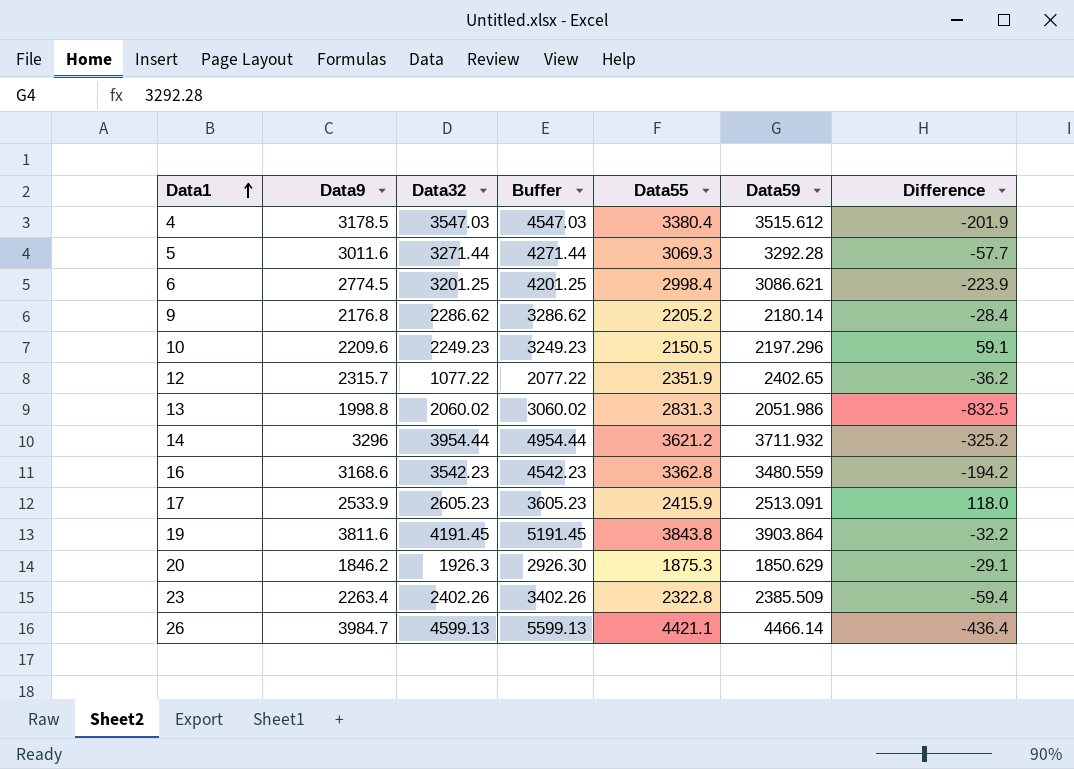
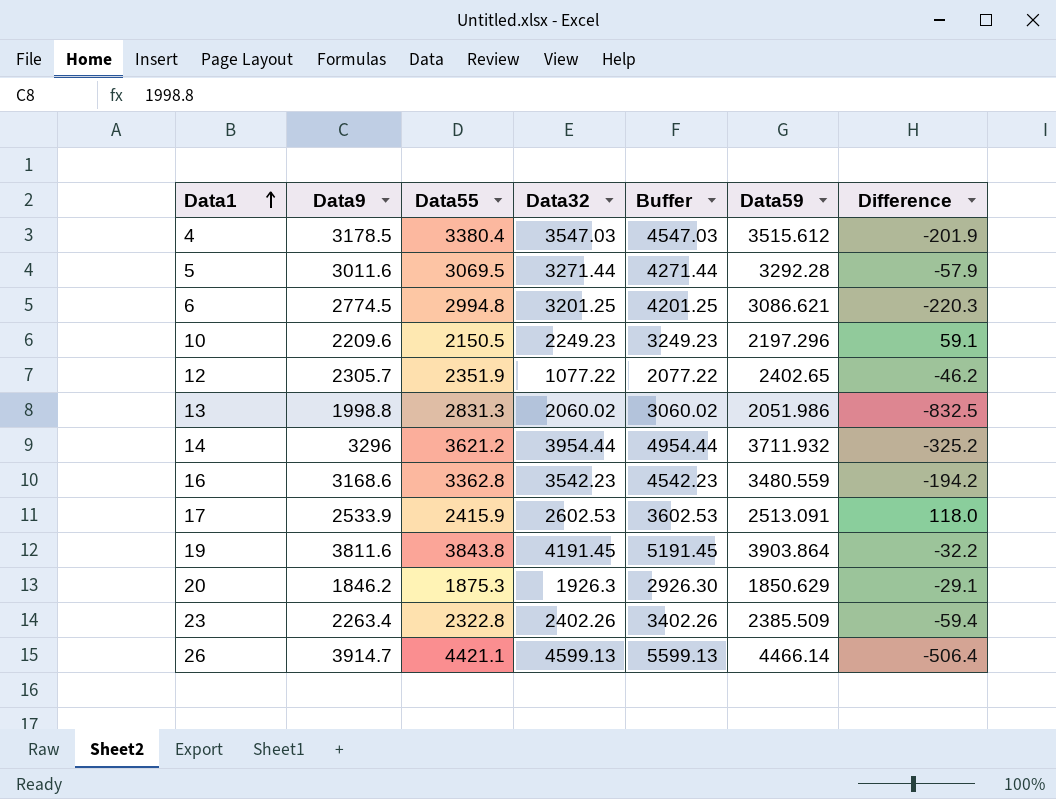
column Data55 | position: 5 -> 3
row 9: 2176.8 | 2286.62 | 3286.62 | 2205.2 | 2180.14 | -28.4 -> none
5 | Data55: 3069.3 -> 3069.5
5 | Difference: -57.7 -> -57.9
6 | Data55: 2998.4 -> 2994.8
6 | Difference: -223.9 -> -220.3
12 | Data9: 2315.7 -> 2305.7
12 | Difference: -36.2 -> -46.2
17 | Data32: 2605.23 -> 2602.53
17 | Buffer: 3605.23 -> 3602.53
26 | Data9: 3984.7 -> 3914.7
26 | Difference: -436.4 -> -506.4

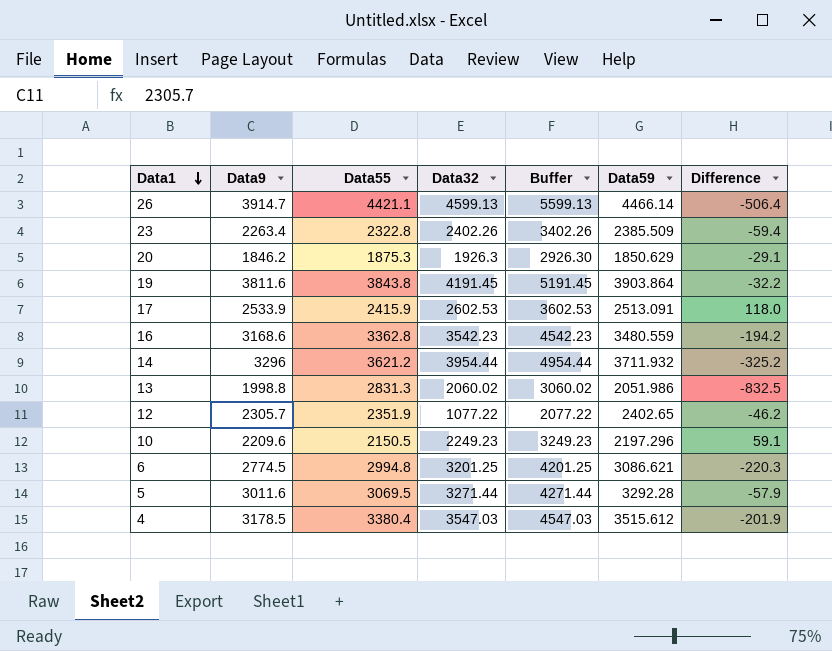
row order: Data1 ascending -> Data1 descending

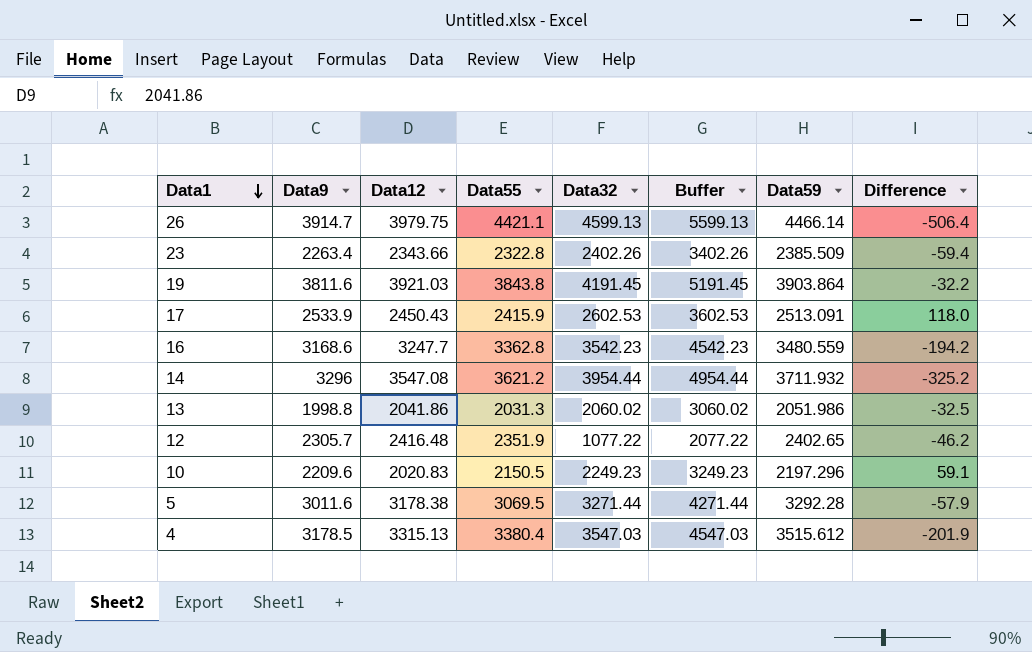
column Data12 | position: none -> 3
row 20: 1846.2 | 1875.3 | 1926.3 | 2926.30 | 1850.629 | -29.1 -> none
row 6: 2774.5 | 2994.8 | 3201.25 | 4201.25 | 3086.621 | -220.3 -> none
13 | Data55: 2831.3 -> 2031.3
13 | Difference: -832.5 -> -32.5

